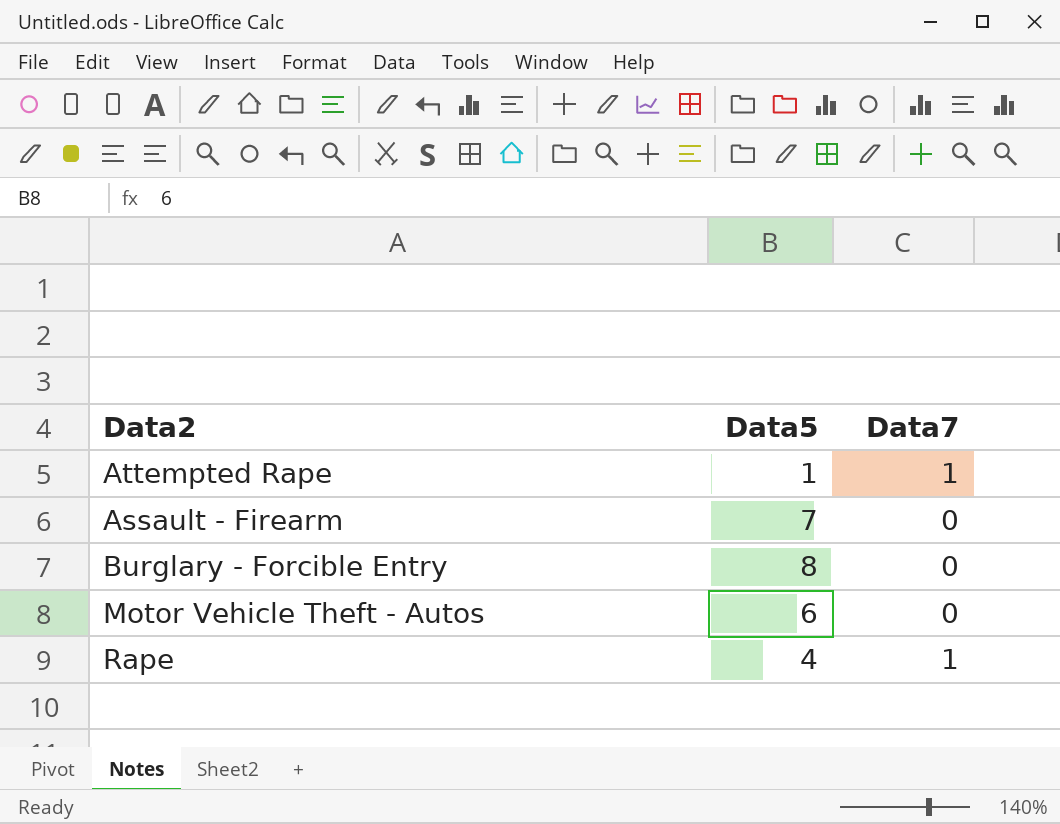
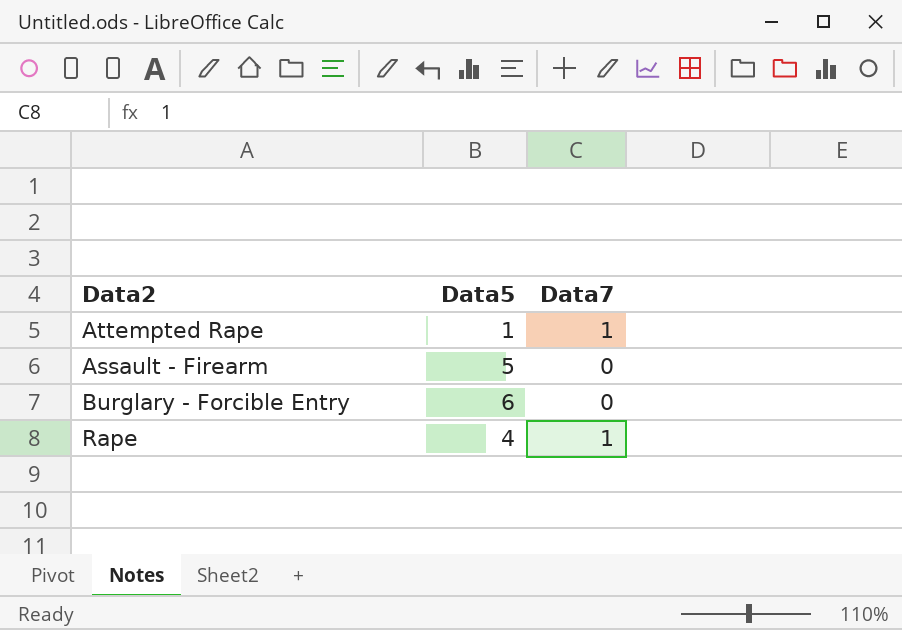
row Motor Vehicle Theft - Autos: 6 | 0 -> none
Assault - Firearm | Data5: 7 -> 5
Burglary - Forcible Entry | Data5: 8 -> 6

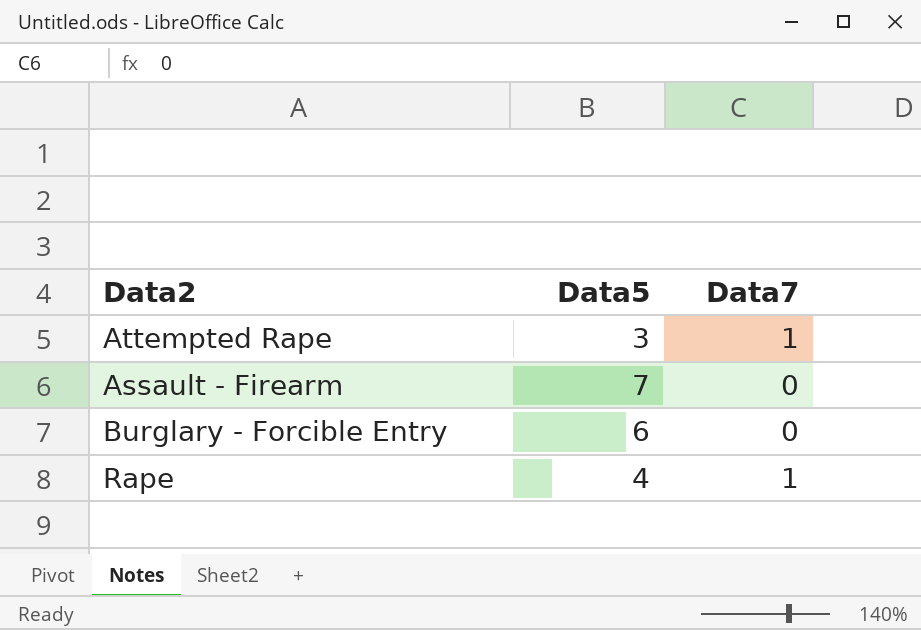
Attempted Rape | Data5: 1 -> 3
Assault - Firearm | Data5: 5 -> 7

